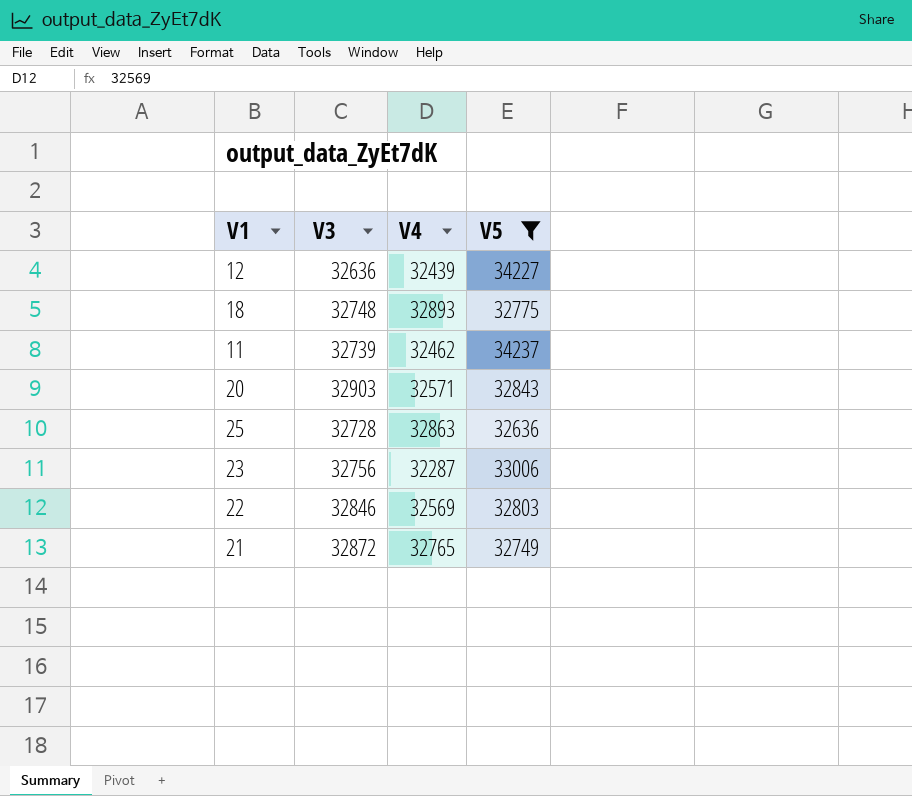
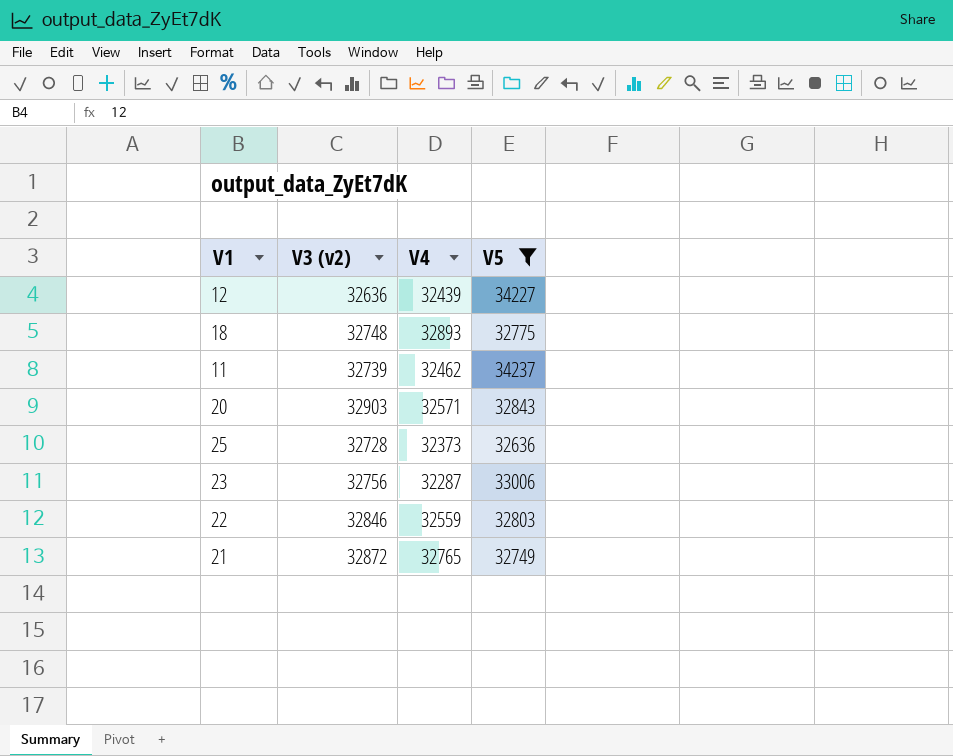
column name: V3 -> V3 (v2)
25 | V4: 32863 -> 32373
22 | V4: 32569 -> 32559

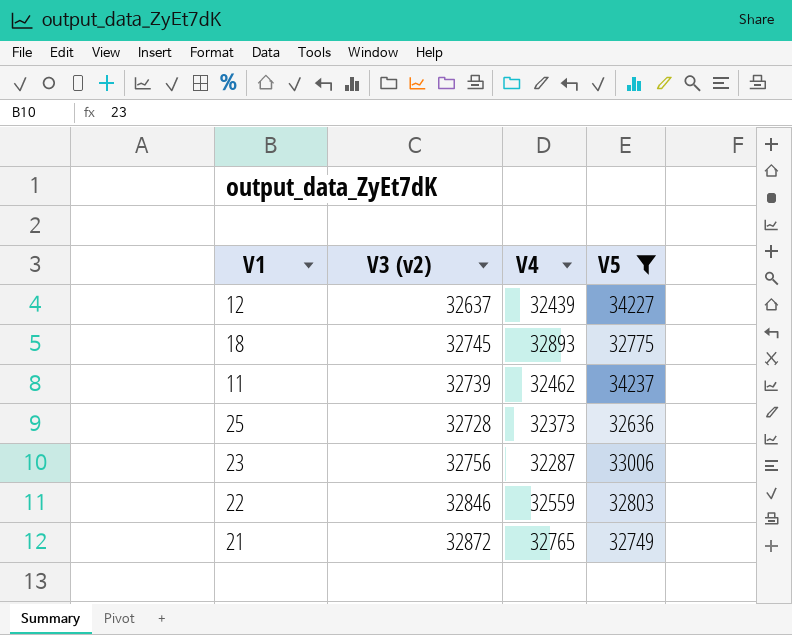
row 20: 32903 | 32571 | 32843 -> none
12 | V3 (v2): 32636 -> 32637
18 | V3 (v2): 32748 -> 32745

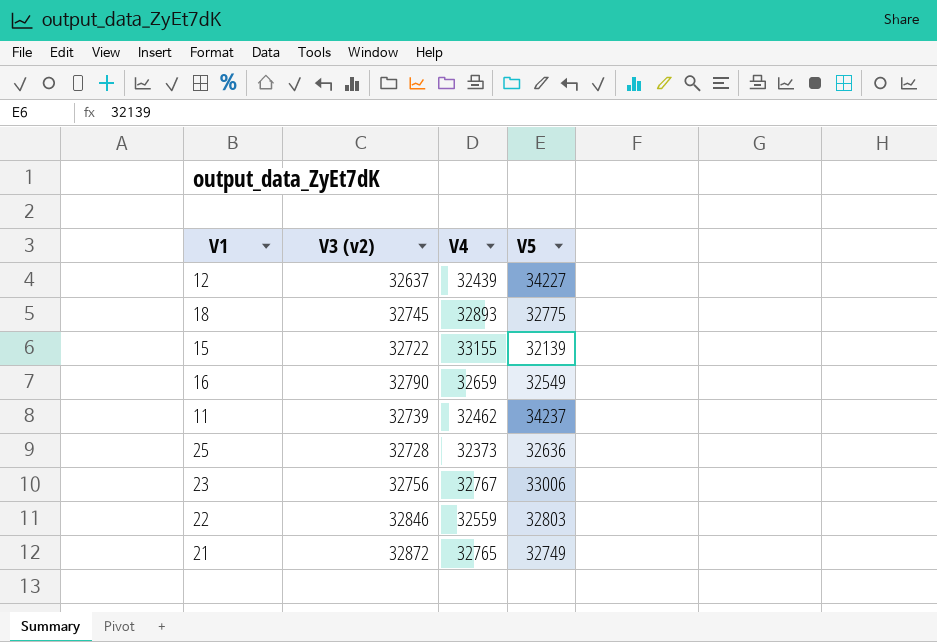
filter: V5 >= 32636 -> none
23 | V4: 32287 -> 32767

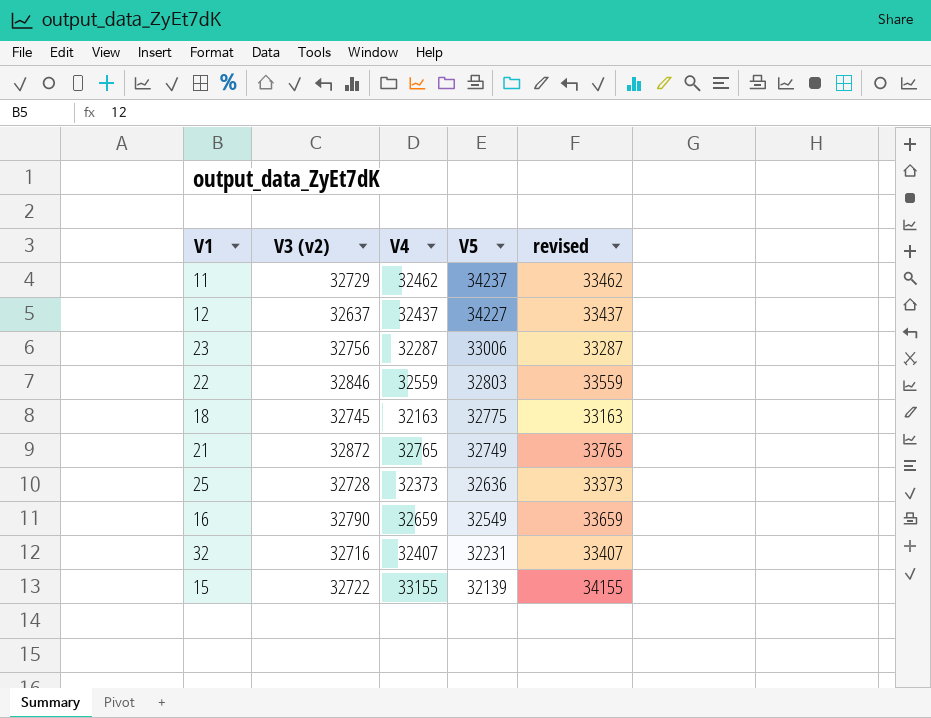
row order: none -> V5 descending
column revised | formula: none -> [V4] + 1000
11 | V3 (v2): 32739 -> 32729
12 | V4: 32439 -> 32437
23 | V4: 32767 -> 32287
18 | V4: 32893 -> 32163
row 32: none -> 32716 | 32407 | 32231 | 33407

